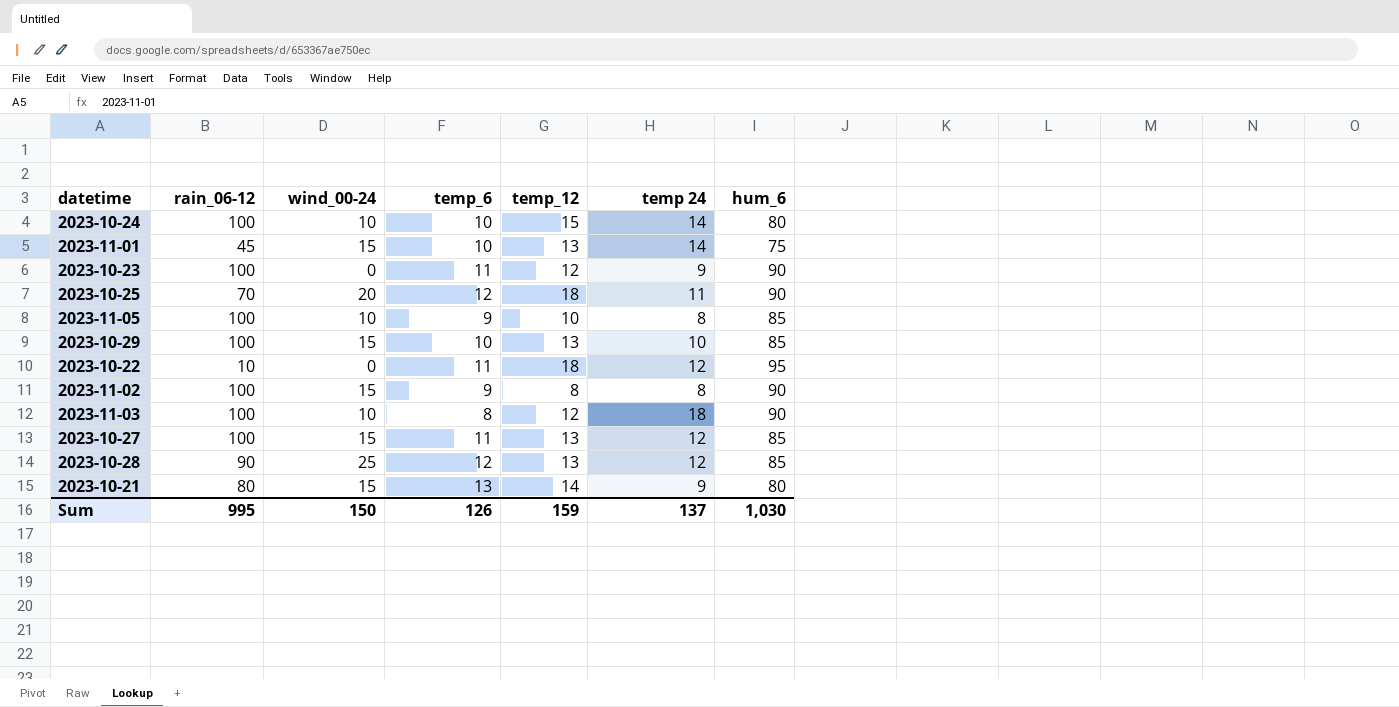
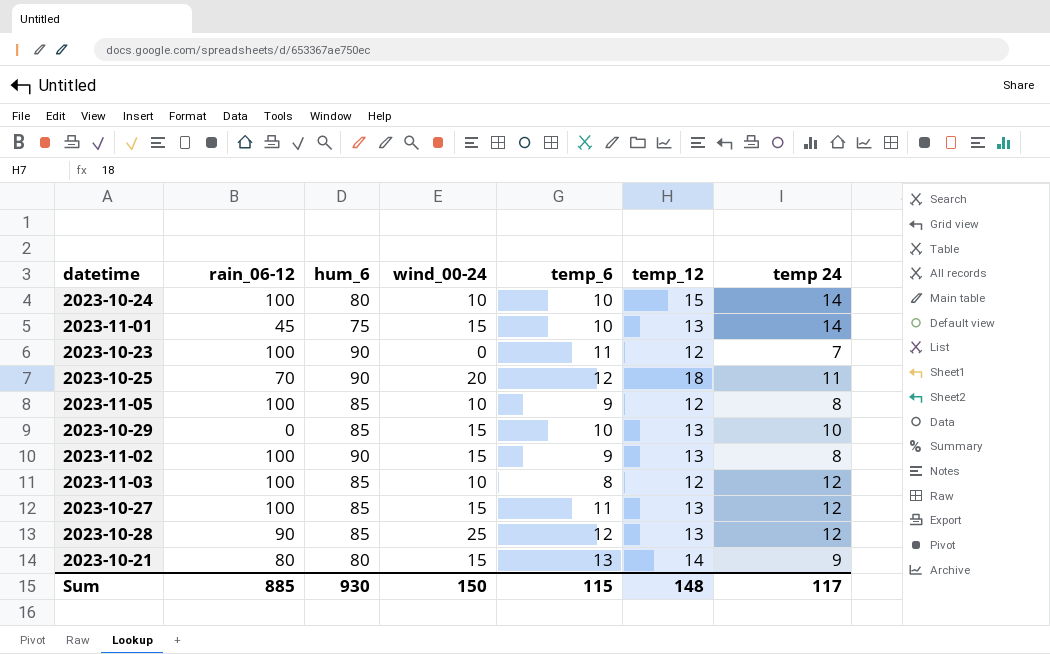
column hum_6 | position: 7 -> 3
row 2023-10-22: 10 | 0 | 11 | 18 | 12 | 95 -> none
2023-10-23 | temp 24: 9 -> 7
2023-11-05 | temp_12: 10 -> 12
2023-10-29 | rain_06-12: 100 -> 0
2023-11-02 | temp_12: 8 -> 13
2023-11-03 | hum_6: 90 -> 85
2023-11-03 | temp 24: 18 -> 12
Sum | rain_06-12: 995 -> 885
Sum | hum_6: 1,030 -> 930
Sum | temp_6: 126 -> 115
Sum | temp_12: 159 -> 148
Sum | temp 24: 137 -> 117

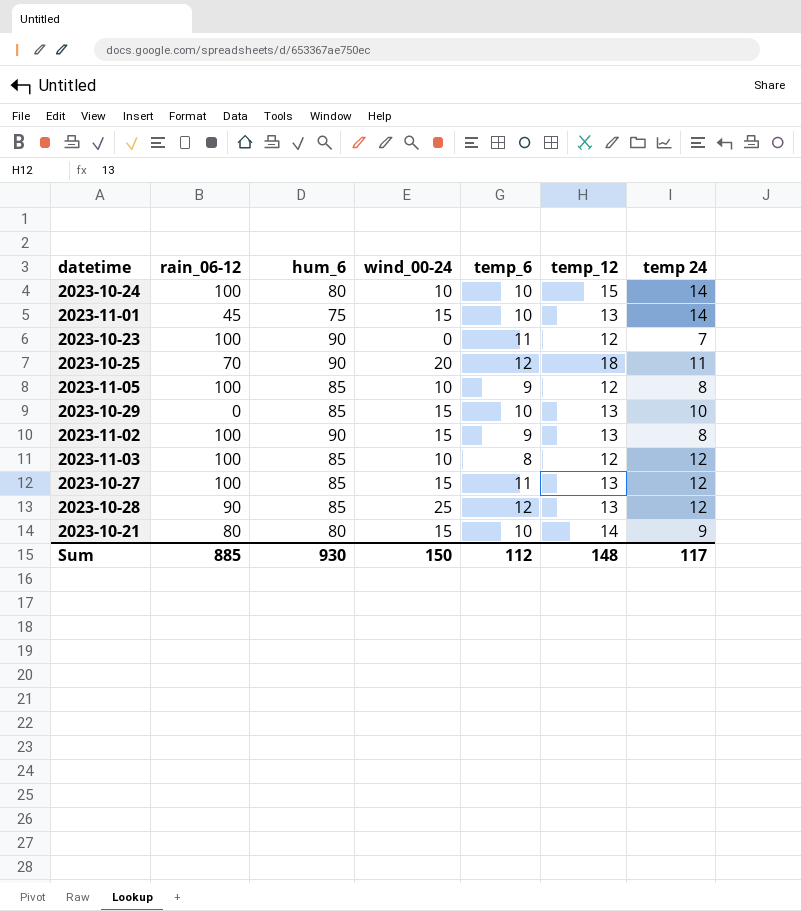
2023-10-21 | temp_6: 13 -> 10
Sum | temp_6: 115 -> 112

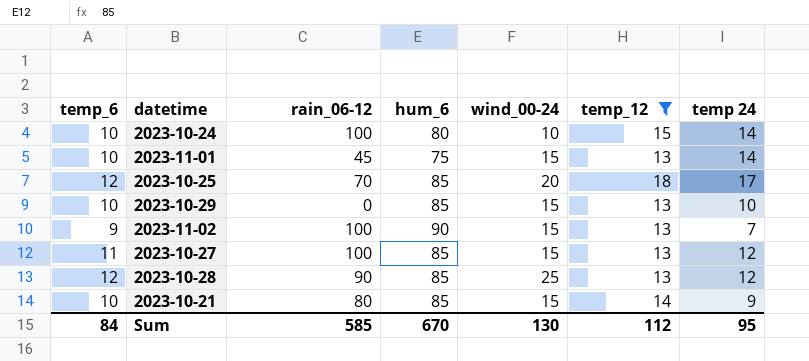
filter: none -> temp_12 != 12
column temp_6 | position: 5 -> 1
2023-10-25 | hum_6: 90 -> 85
2023-10-25 | temp 24: 11 -> 17
2023-11-02 | temp 24: 8 -> 7
2023-10-21 | hum_6: 80 -> 85
Sum | temp_6: 112 -> 84
Sum | rain_06-12: 885 -> 585
Sum | hum_6: 930 -> 670
Sum | wind_00-24: 150 -> 130
Sum | temp_12: 148 -> 112
Sum | temp 24: 117 -> 95

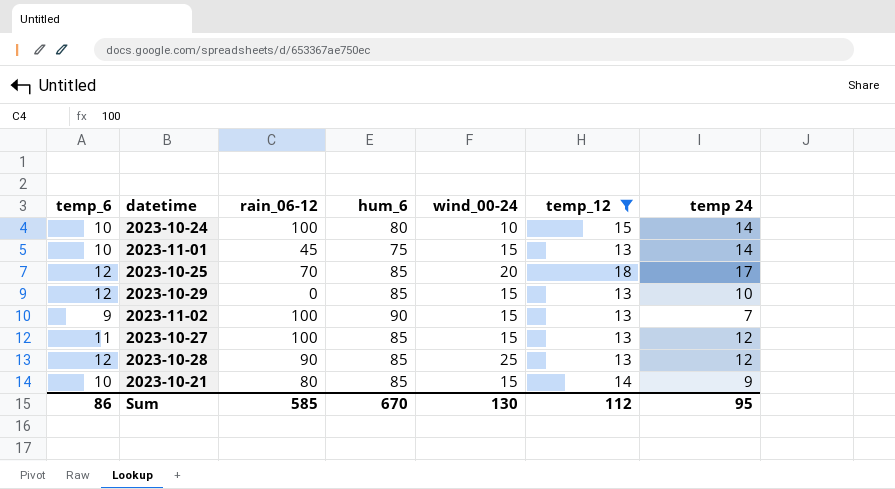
2023-10-29 | temp_6: 10 -> 12
Sum | temp_6: 84 -> 86

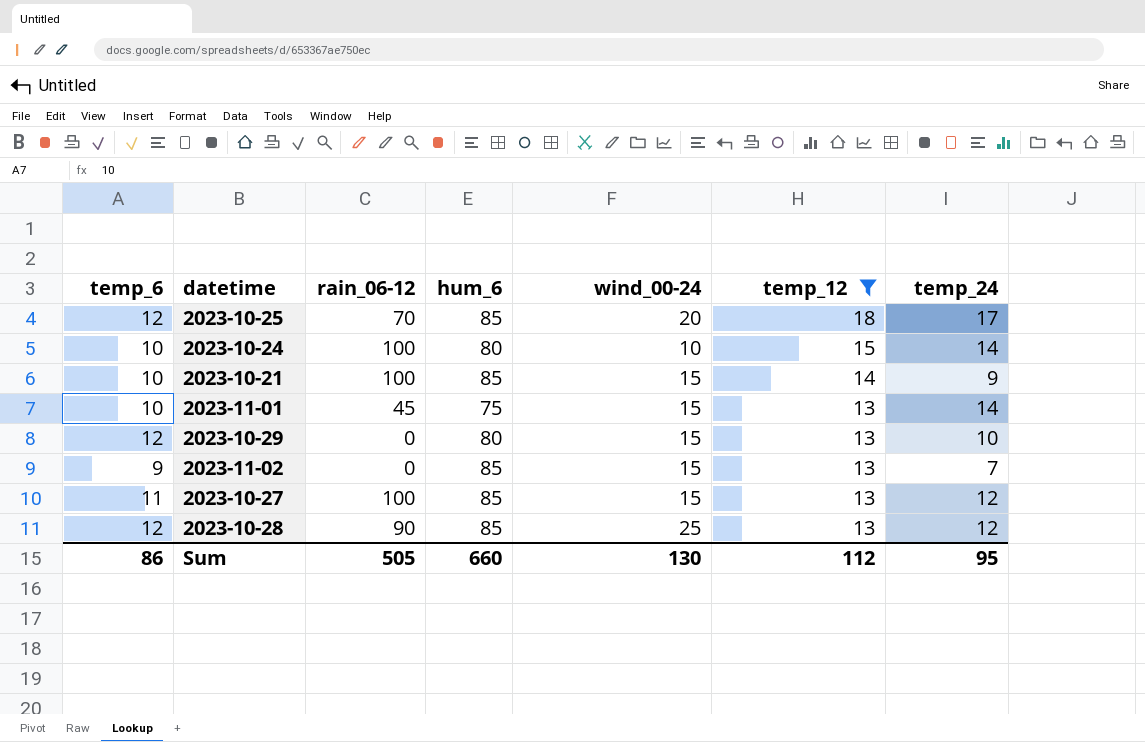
row order: none -> temp_12 descending
column name: temp 24 -> temp_24
2023-10-21 | rain_06-12: 80 -> 100
2023-10-29 | hum_6: 85 -> 80
2023-11-02 | rain_06-12: 100 -> 0
2023-11-02 | hum_6: 90 -> 85
Sum | rain_06-12: 585 -> 505
Sum | hum_6: 670 -> 660

